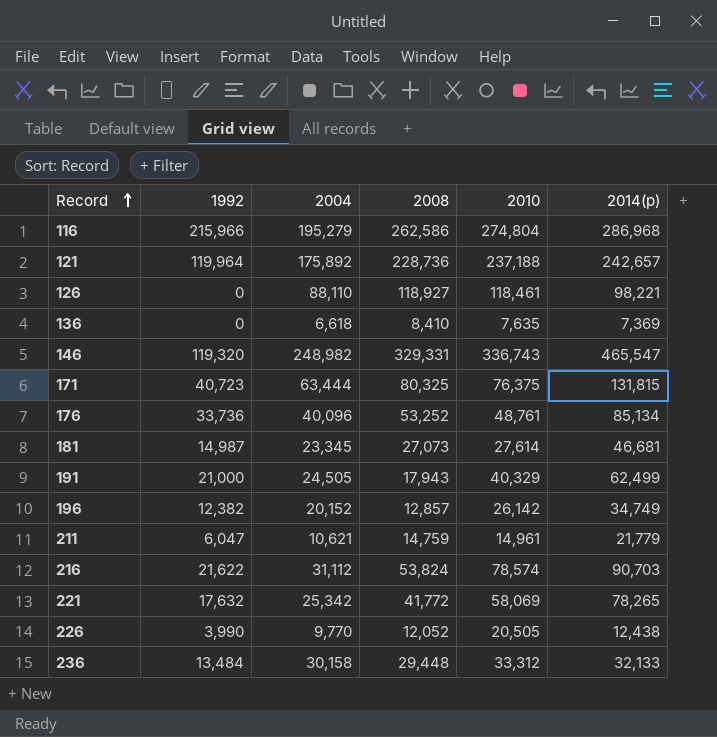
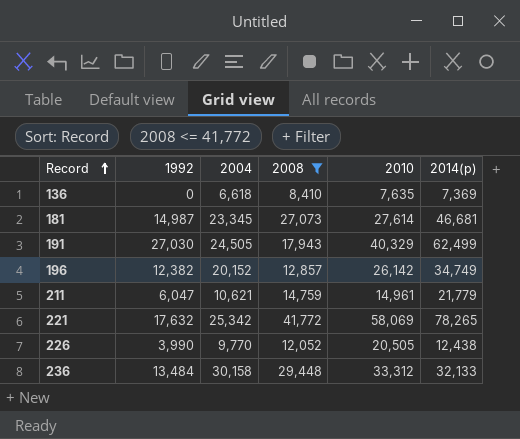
filter: none -> 2008 <= 41,772
191 | 1992: 21,000 -> 27,030

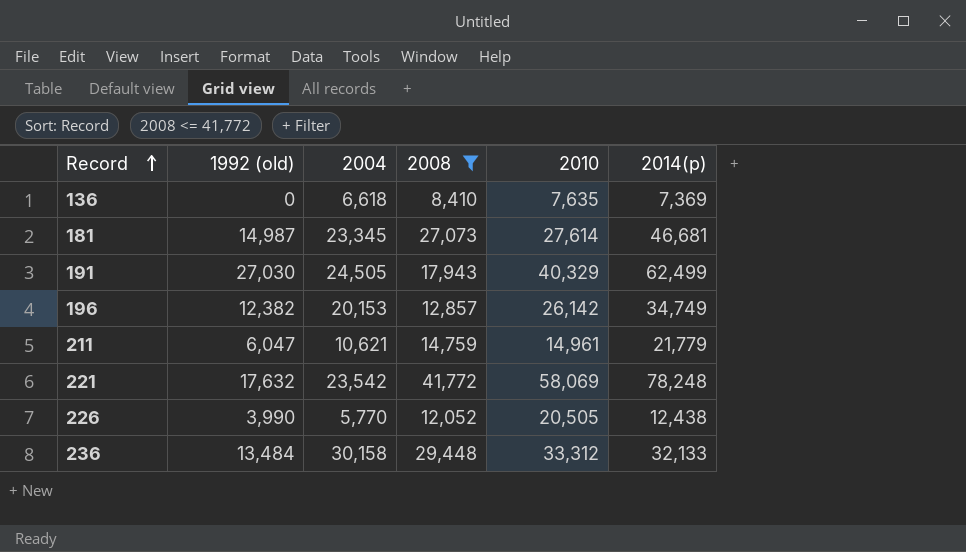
column name: 1992 -> 1992 (old)
196 | 2004: 20,152 -> 20,153
221 | 2004: 25,342 -> 23,542
221 | 2014(p): 78,265 -> 78,248
226 | 2004: 9,770 -> 5,770

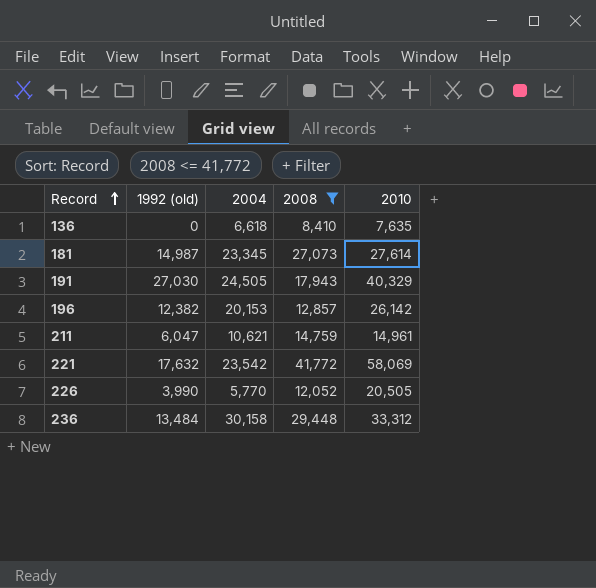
column 2014(p) | position: 6 -> none

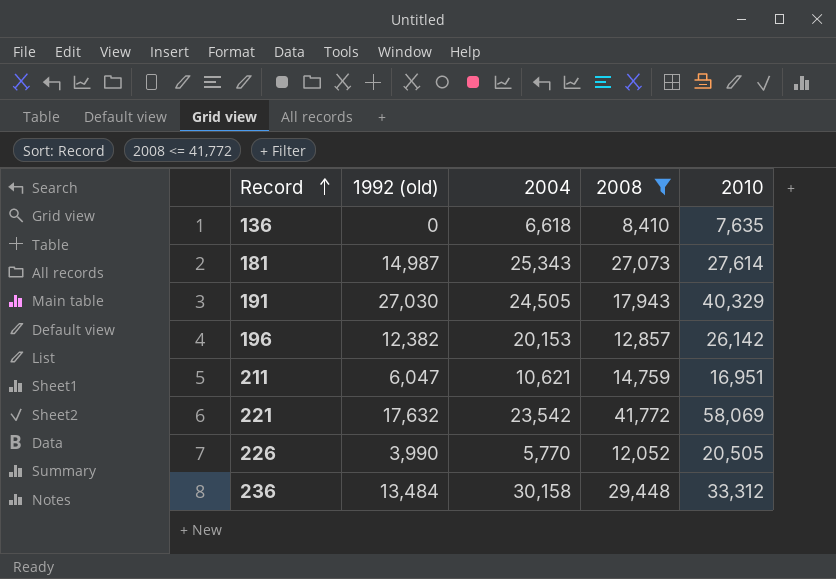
181 | 2004: 23,345 -> 25,343
211 | 2010: 14,961 -> 16,951

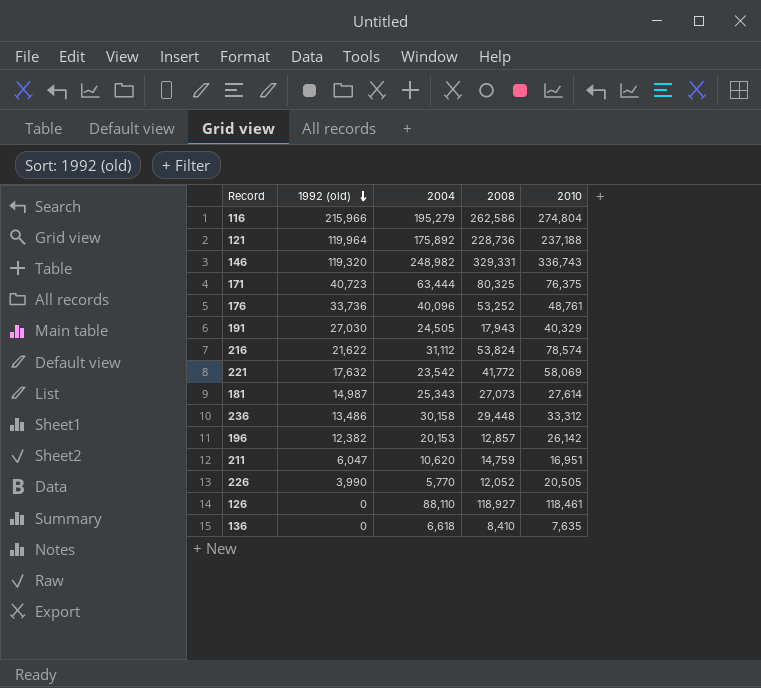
filter: 2008 <= 41,772 -> none
row order: Record ascending -> 1992 (old) descending
236 | 1992 (old): 13,484 -> 13,486
211 | 2004: 10,621 -> 10,620

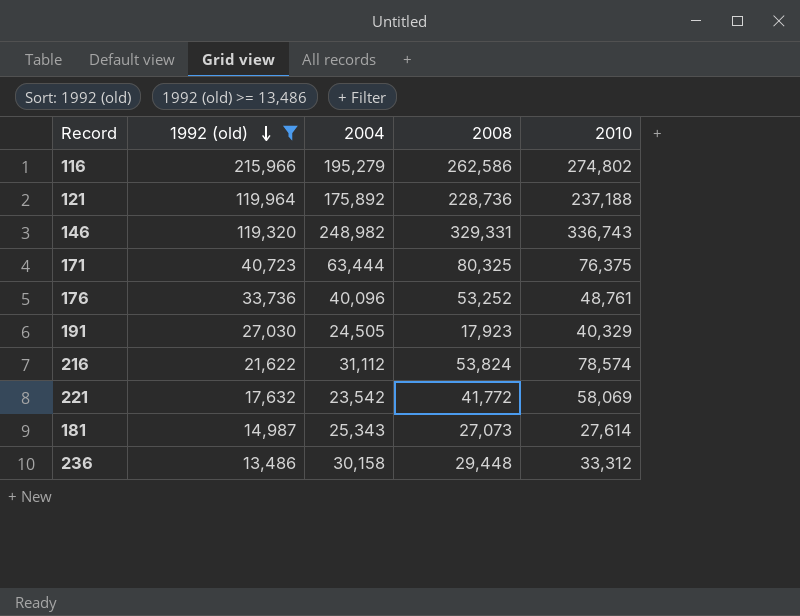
filter: none -> 1992 (old) >= 13,486
116 | 2010: 274,804 -> 274,802
191 | 2008: 17,943 -> 17,923

